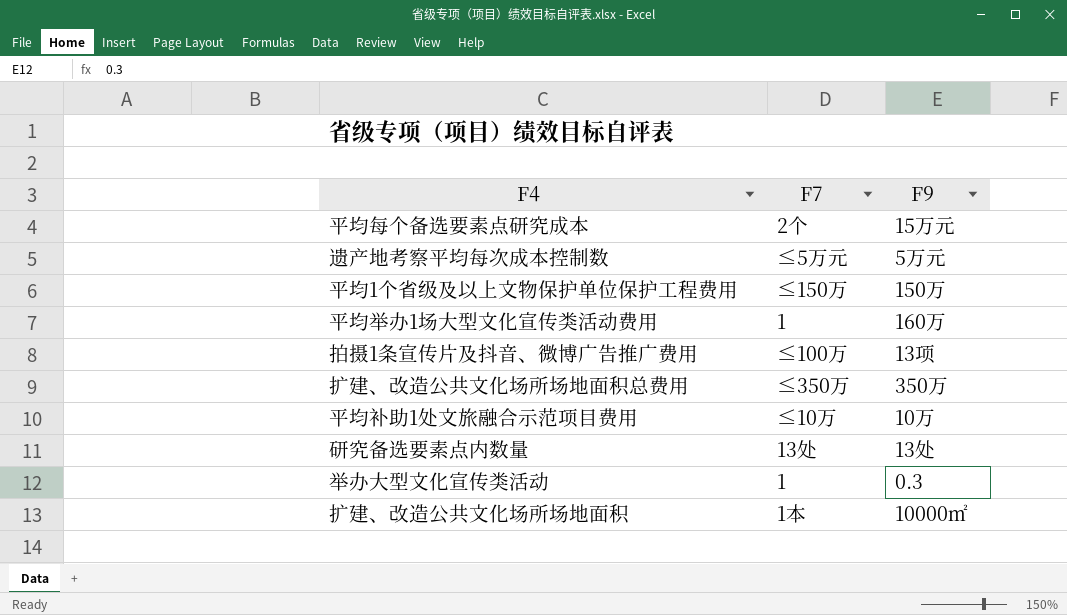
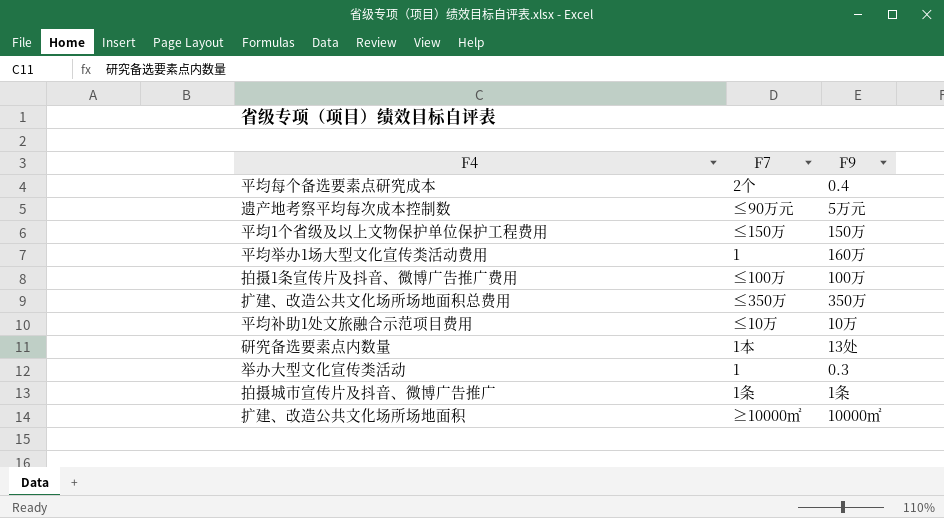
平均每个备选要素点研究成本 | F9: 15万元 -> 0.4
遗产地考察平均每次成本控制数 | F7: ≤5万元 -> ≤90万元
拍摄1条宣传片及抖音、微博广告推广费用 | F9: 13项 -> 100万
研究备选要素点内数量 | F7: 13处 -> 1本
row 拍摄城市宣传片及抖音、微博广告推广: none -> 1条 | 1条
扩建、改造公共文化场所场地面积 | F7: 1本 -> ≥10000㎡

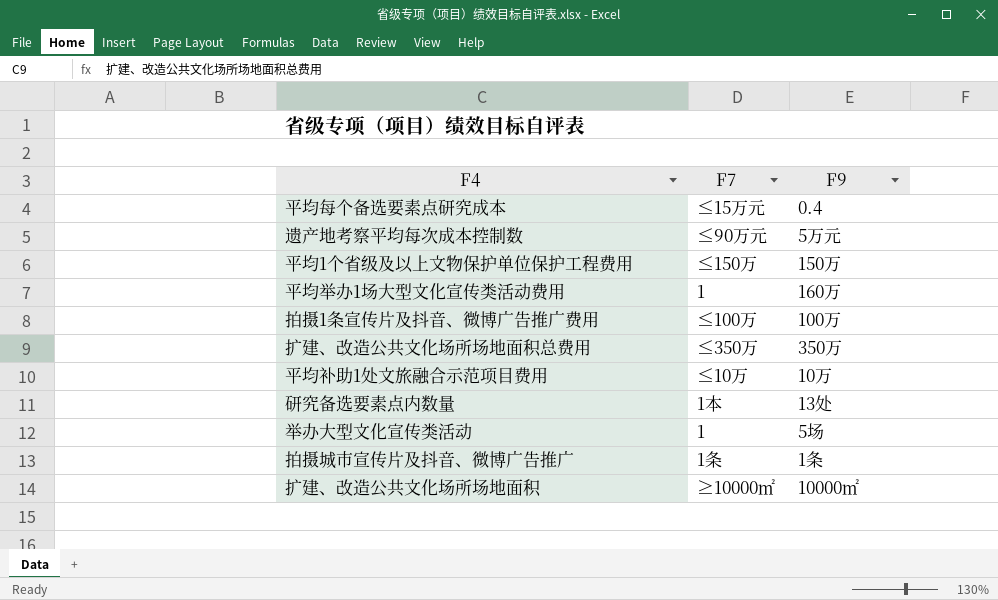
平均每个备选要素点研究成本 | F7: 2个 -> ≤15万元
举办大型文化宣传类活动 | F9: 0.3 -> 5场

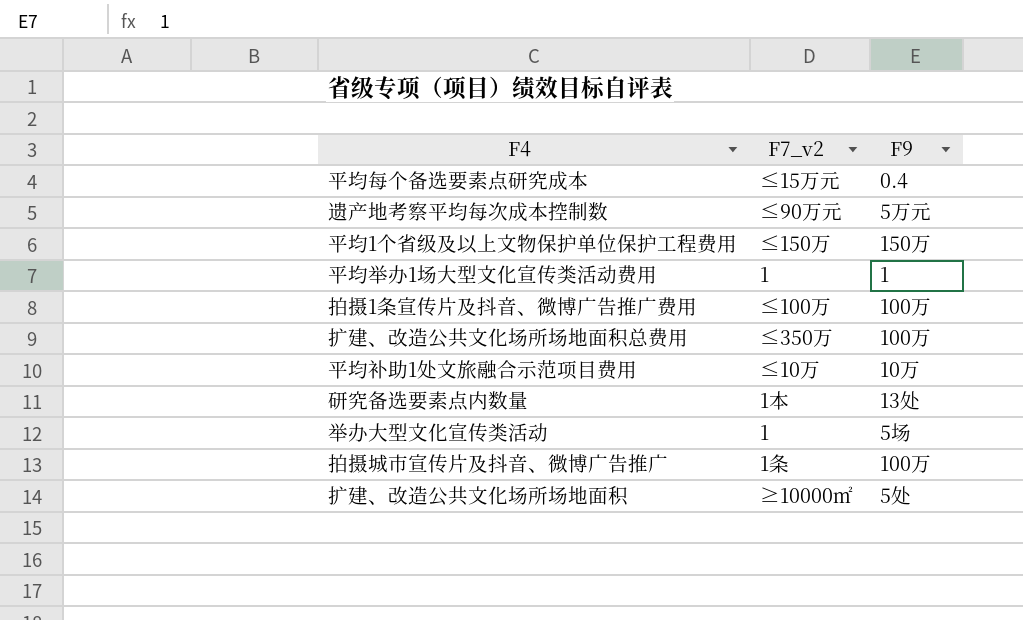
column name: F7 -> F7_v2
平均举办1场大型文化宣传类活动费用 | F9: 160万 -> 1
扩建、改造公共文化场所场地面积总费用 | F9: 350万 -> 100万
拍摄城市宣传片及抖音、微博广告推广 | F9: 1条 -> 100万
扩建、改造公共文化场所场地面积 | F9: 10000㎡ -> 5处

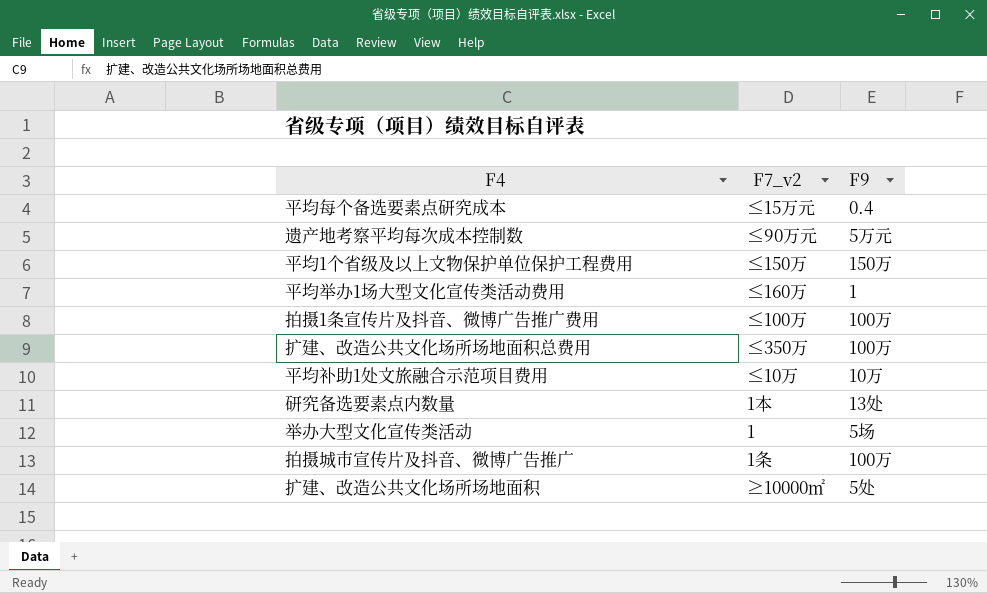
平均举办1场大型文化宣传类活动费用 | F7_v2: 1 -> ≤160万

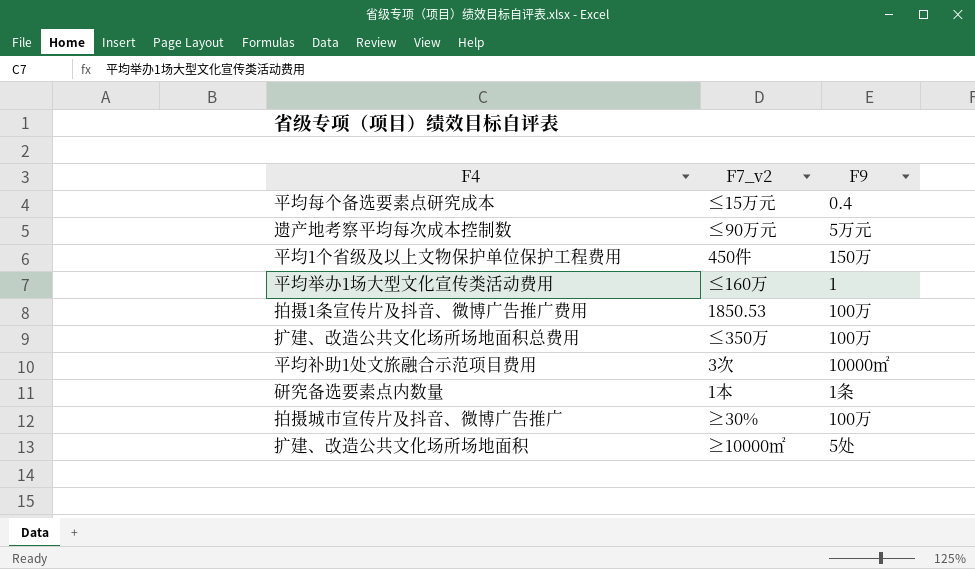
row 举办大型文化宣传类活动: 1 | 5场 -> none
平均1个省级及以上文物保护单位保护工程费用 | F7_v2: ≤150万 -> 450件
拍摄1条宣传片及抖音、微博广告推广费用 | F7_v2: ≤100万 -> 1850.53
平均补助1处文旅融合示范项目费用 | F7_v2: ≤10万 -> 3次
平均补助1处文旅融合示范项目费用 | F9: 10万 -> 10000㎡
研究备选要素点内数量 | F9: 13处 -> 1条
拍摄城市宣传片及抖音、微博广告推广 | F7_v2: 1条 -> ≥30%

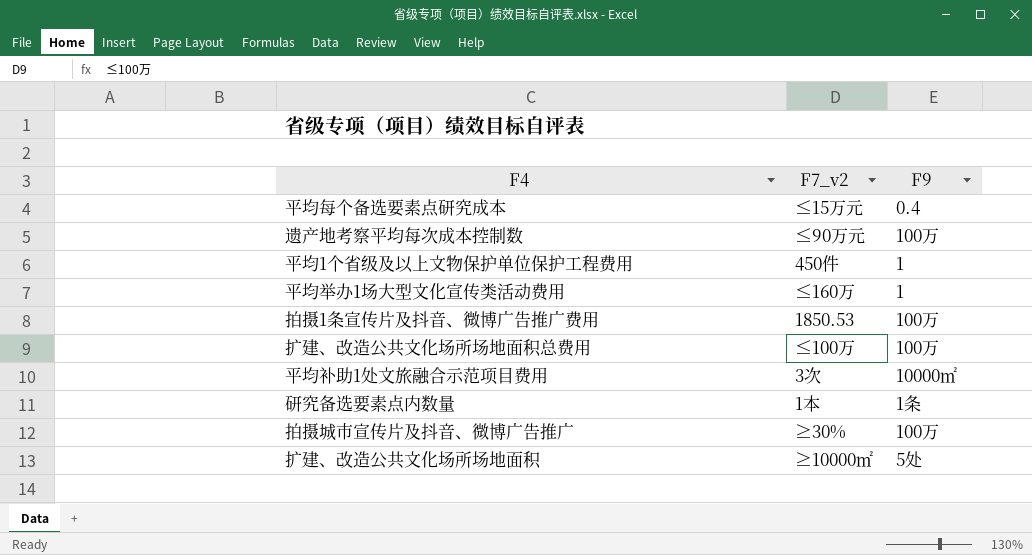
遗产地考察平均每次成本控制数 | F9: 5万元 -> 100万
平均1个省级及以上文物保护单位保护工程费用 | F9: 150万 -> 1
扩建、改造公共文化场所场地面积总费用 | F7_v2: ≤350万 -> ≤100万

